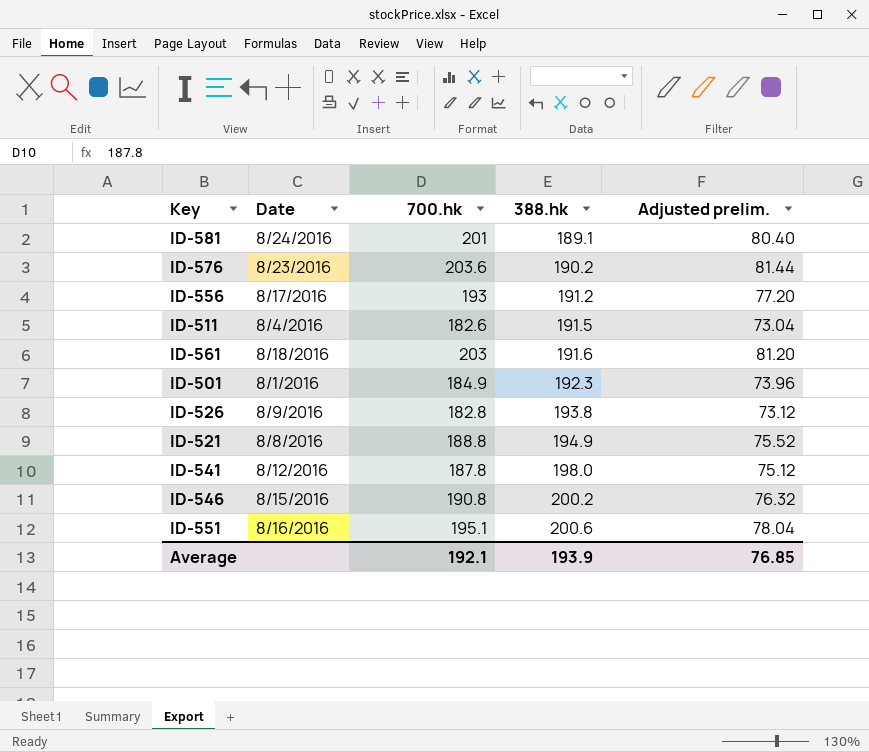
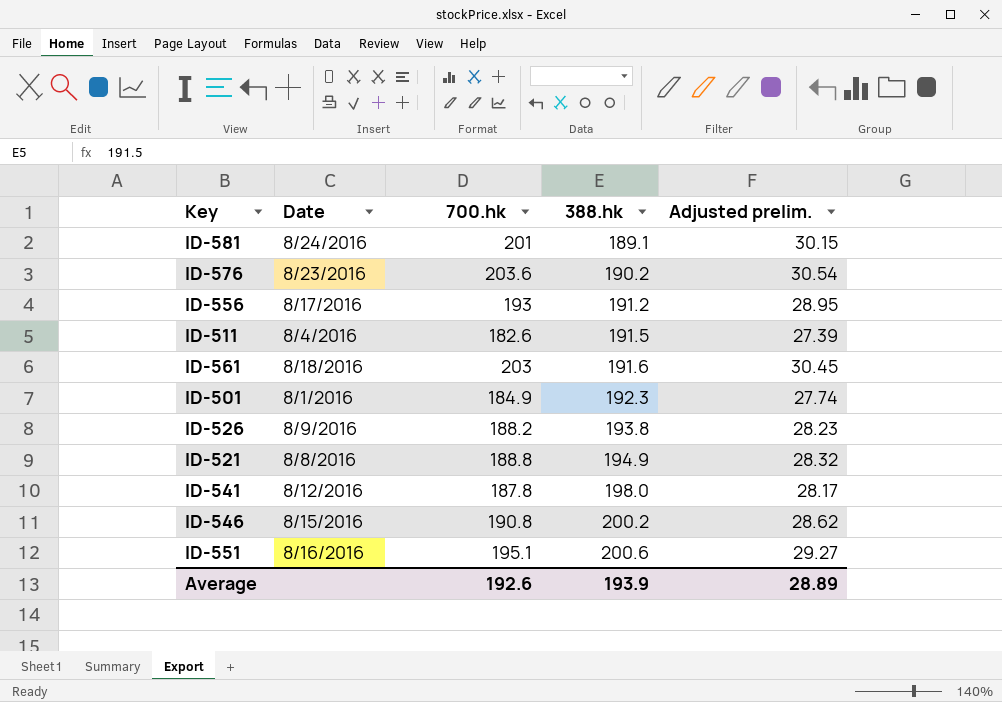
column Adjusted prelim. | formula: [700.hk] * 0.4 -> [700.hk] * 0.15
ID-526 | 700.hk: 182.8 -> 188.2
Average | 700.hk: 192.1 -> 192.6
Average | Adjusted prelim.: 76.85 -> 28.89

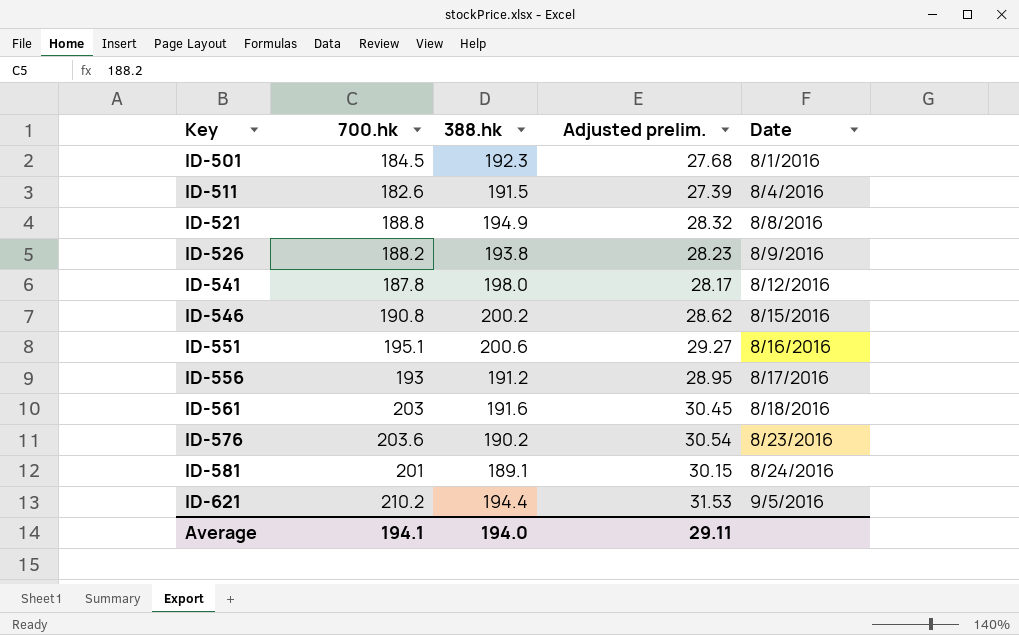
row order: 388.hk ascending -> Key ascending
column Date | position: 2 -> 5
ID-501 | 700.hk: 184.9 -> 184.5
ID-501 | Adjusted prelim.: 27.74 -> 27.68
row ID-621: none -> 210.2 | 194.4 | 31.53 | 9/5/2016
Average | 700.hk: 192.6 -> 194.1
Average | 388.hk: 193.9 -> 194.0
Average | Adjusted prelim.: 28.89 -> 29.11

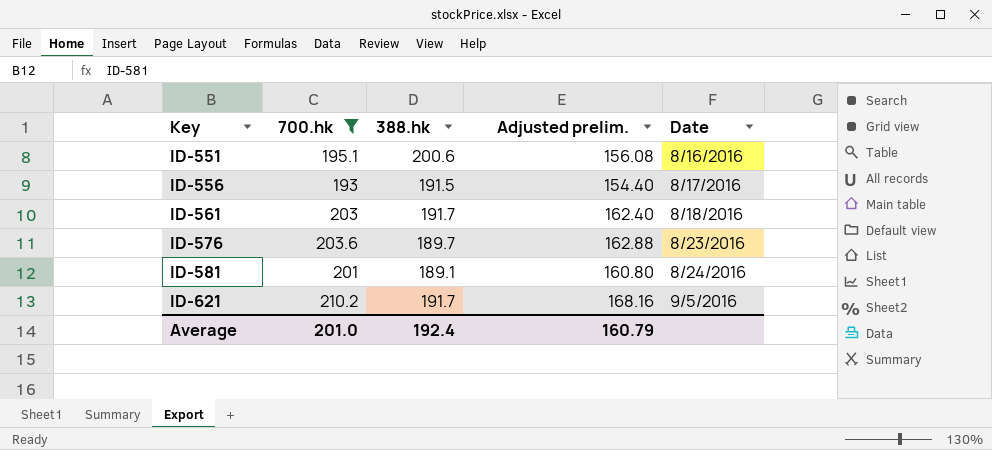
filter: none -> 700.hk >= 193
column Adjusted prelim. | formula: [700.hk] * 0.15 -> [700.hk] * 0.8
ID-556 | 388.hk: 191.2 -> 191.5
ID-561 | 388.hk: 191.6 -> 191.7
ID-576 | 388.hk: 190.2 -> 189.7
ID-621 | 388.hk: 194.4 -> 191.7
Average | 700.hk: 194.1 -> 201.0
Average | 388.hk: 194.0 -> 192.4
Average | Adjusted prelim.: 29.11 -> 160.79

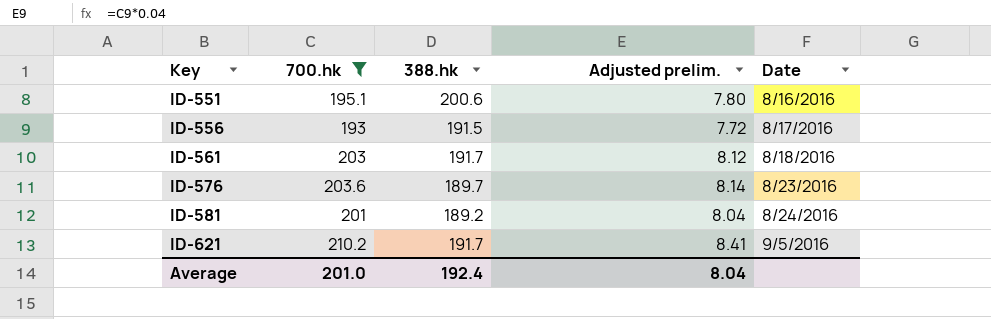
column Adjusted prelim. | formula: [700.hk] * 0.8 -> [700.hk] * 0.04
ID-581 | 388.hk: 189.1 -> 189.2
Average | Adjusted prelim.: 160.79 -> 8.04

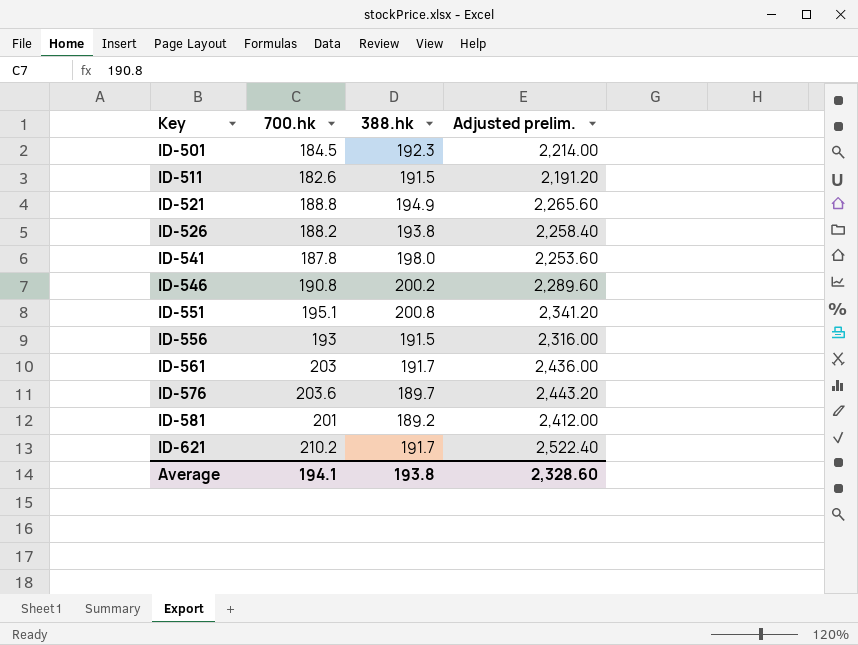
filter: 700.hk >= 193 -> none
column Date | position: 5 -> none
column Adjusted prelim. | formula: [700.hk] * 0.04 -> [700.hk] * 12
ID-551 | 388.hk: 200.6 -> 200.8
Average | 700.hk: 201.0 -> 194.1
Average | 388.hk: 192.4 -> 193.8
Average | Adjusted prelim.: 8.04 -> 2,328.60

